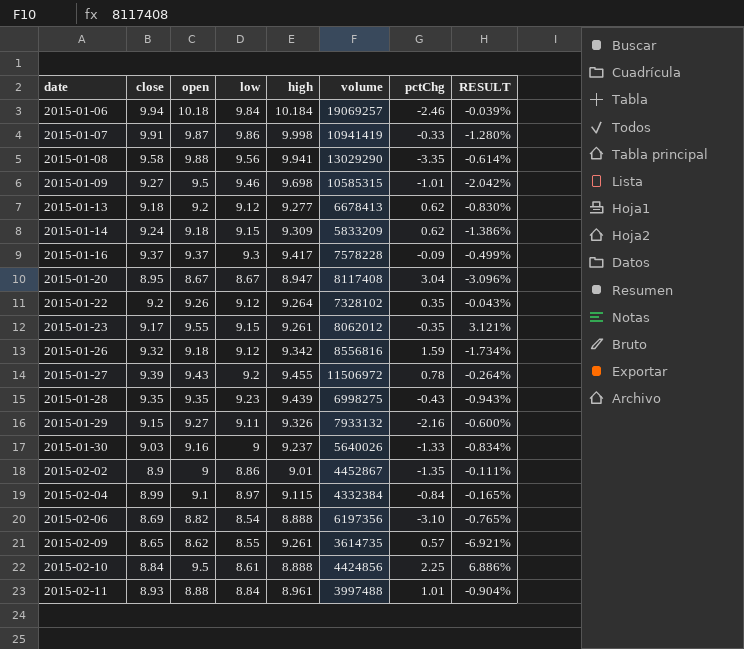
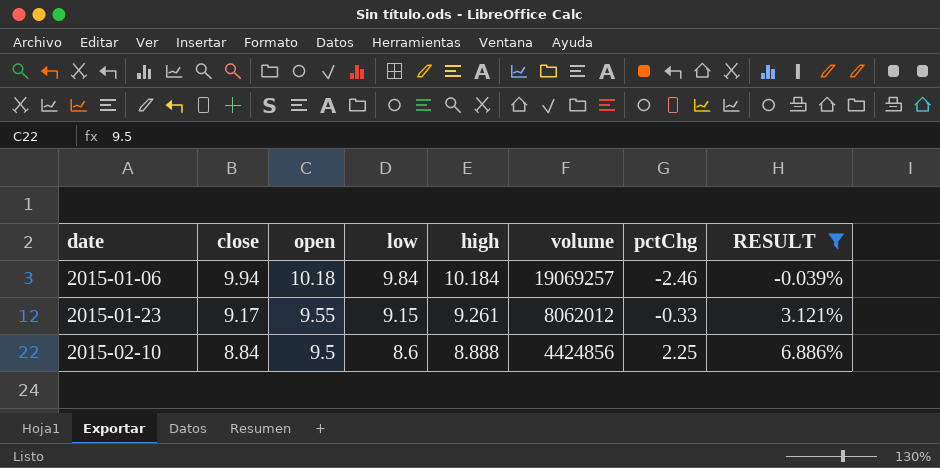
filter: none -> RESULT >= -0.039%
2015-01-23 | pctChg: -0.35 -> -0.33
2015-02-10 | low: 8.61 -> 8.6

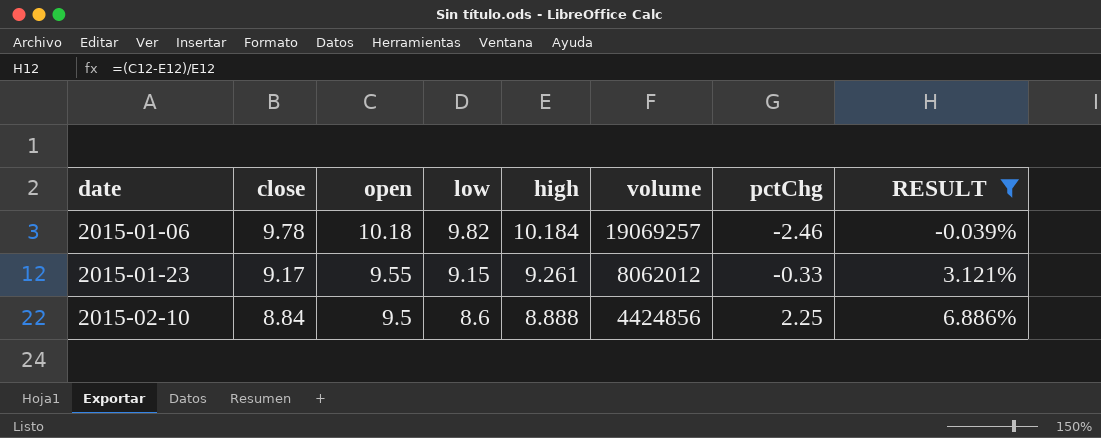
2015-01-06 | close: 9.94 -> 9.78
2015-01-06 | low: 9.84 -> 9.82

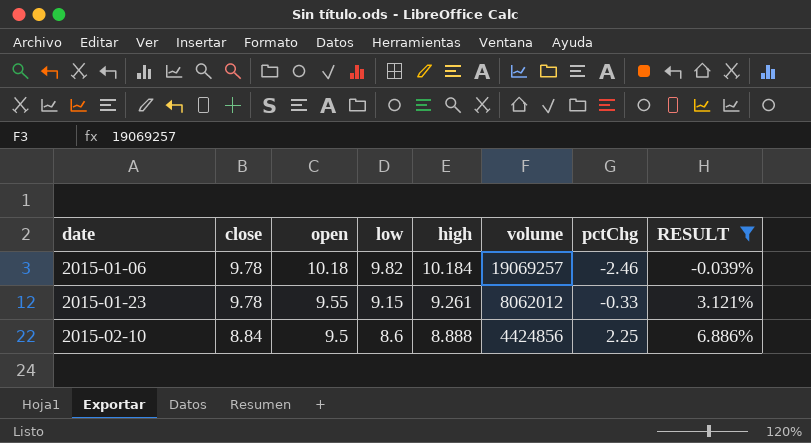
2015-01-23 | close: 9.17 -> 9.78

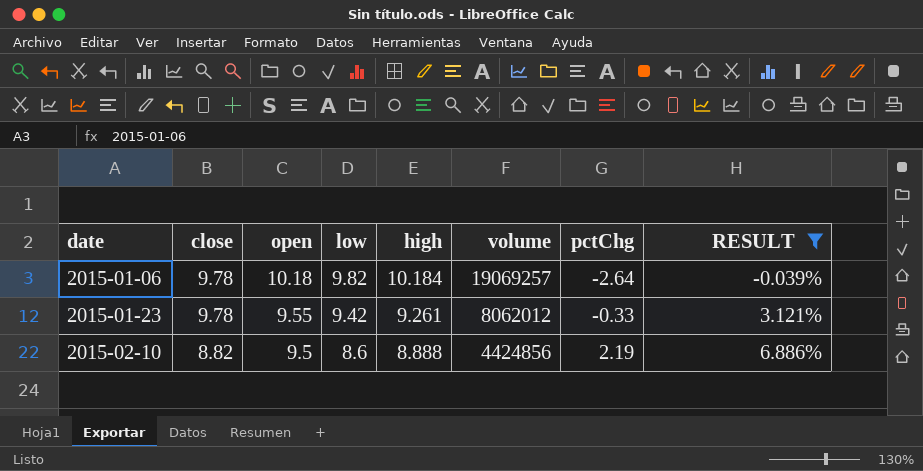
2015-01-06 | pctChg: -2.46 -> -2.64
2015-01-23 | low: 9.15 -> 9.42
2015-02-10 | close: 8.84 -> 8.82
2015-02-10 | pctChg: 2.25 -> 2.19

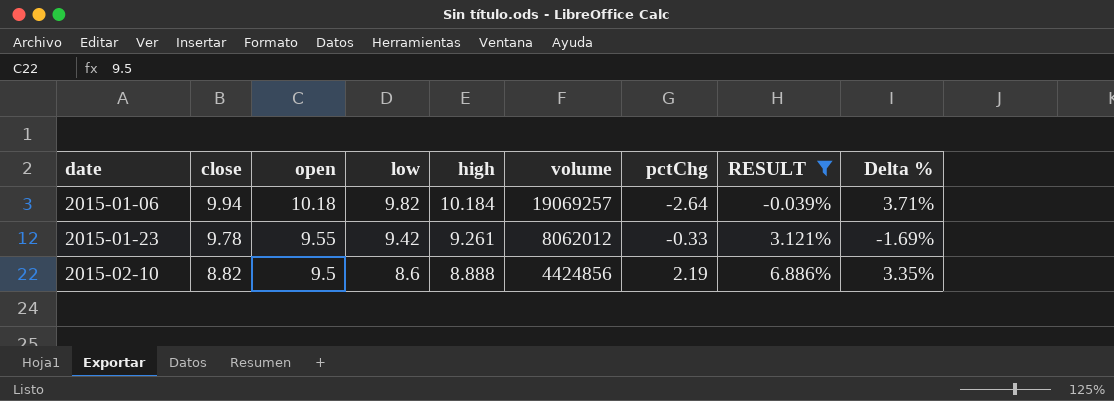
column Delta % | formula: none -> ([high] - [low]) / [low]
2015-01-06 | close: 9.78 -> 9.94

